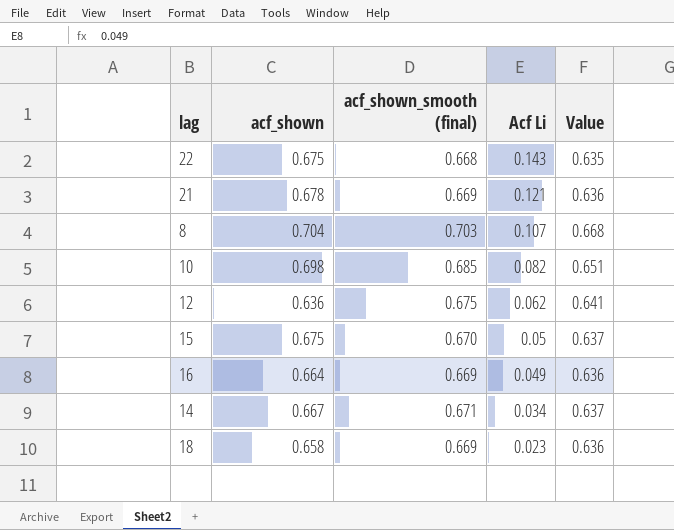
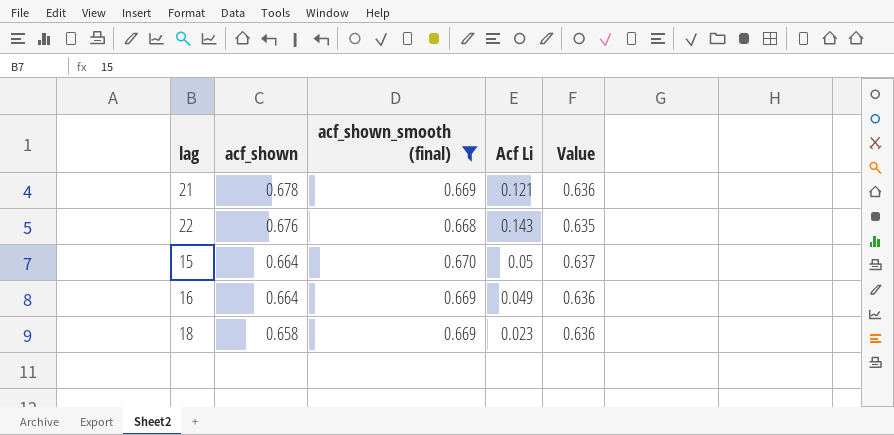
filter: none -> acf_shown_smooth (final) <= 0.670
row order: Acf Li descending -> acf_shown descending
22 | acf_shown: 0.675 -> 0.676
15 | acf_shown: 0.675 -> 0.664

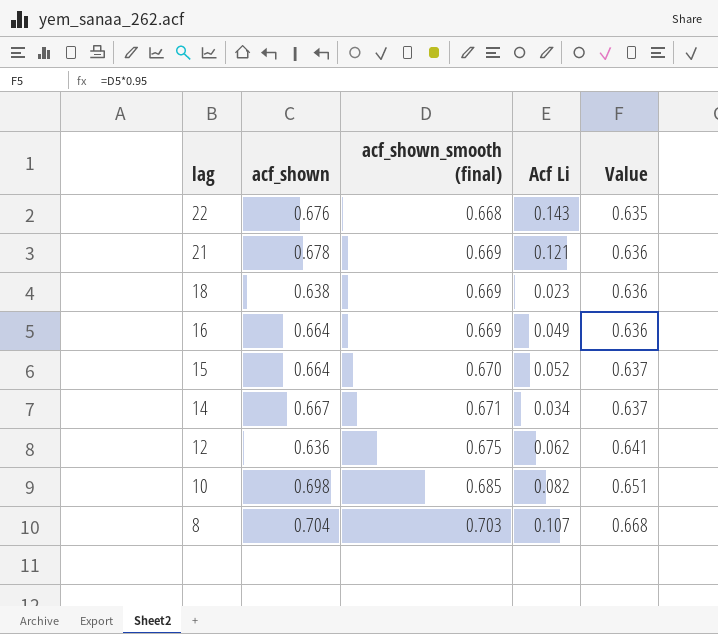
filter: acf_shown_smooth (final) <= 0.670 -> none
row order: acf_shown descending -> lag descending
18 | acf_shown: 0.658 -> 0.638
15 | Acf Li: 0.05 -> 0.052

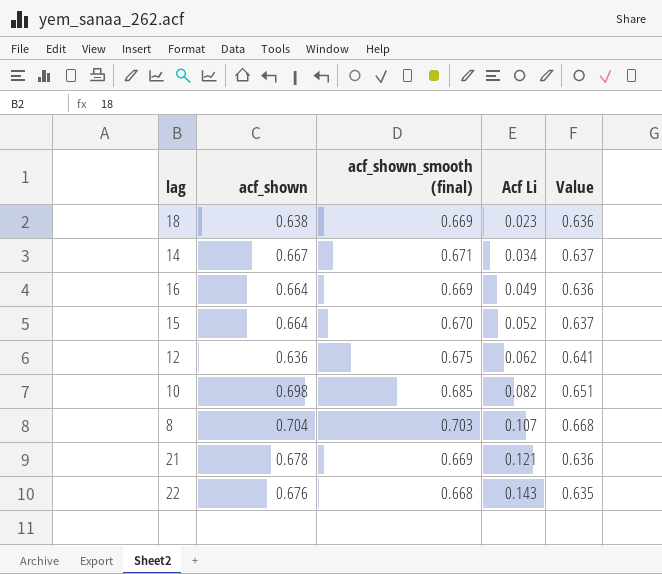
row order: lag descending -> Acf Li ascending

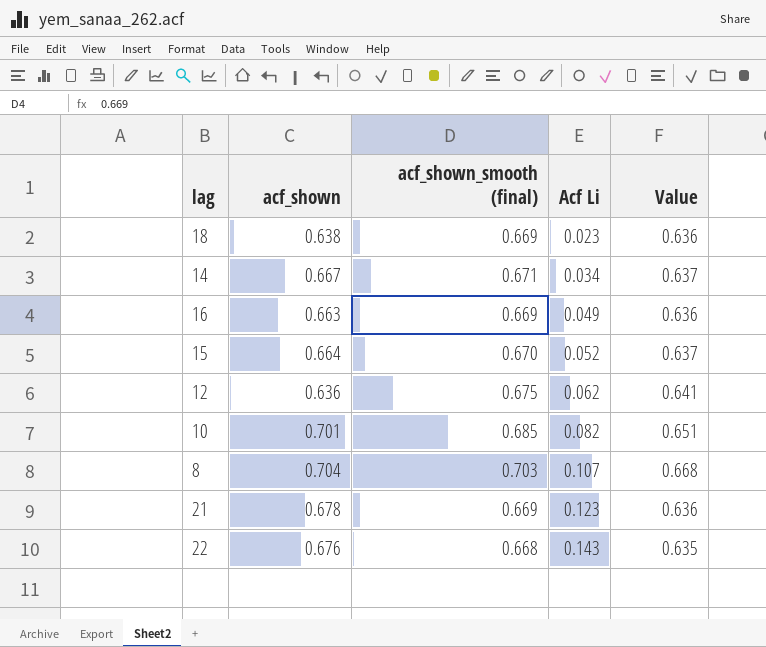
16 | acf_shown: 0.664 -> 0.663
10 | acf_shown: 0.698 -> 0.701
21 | Acf Li: 0.121 -> 0.123

